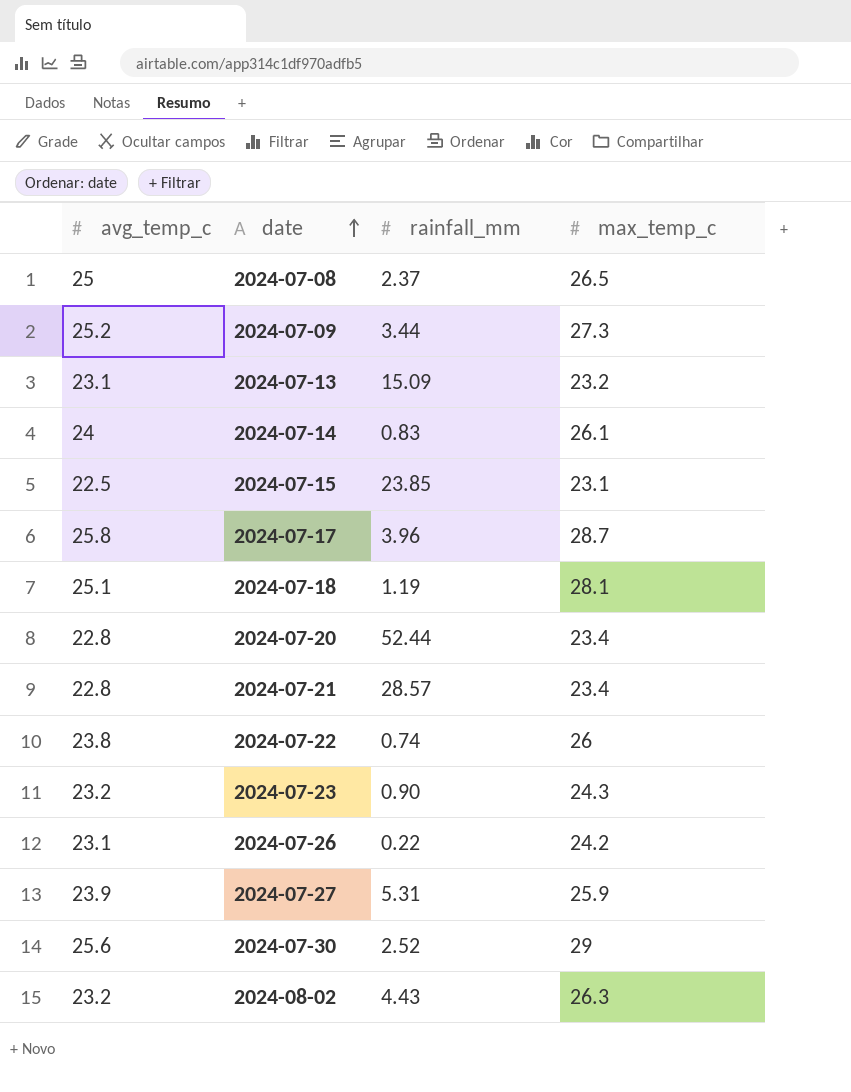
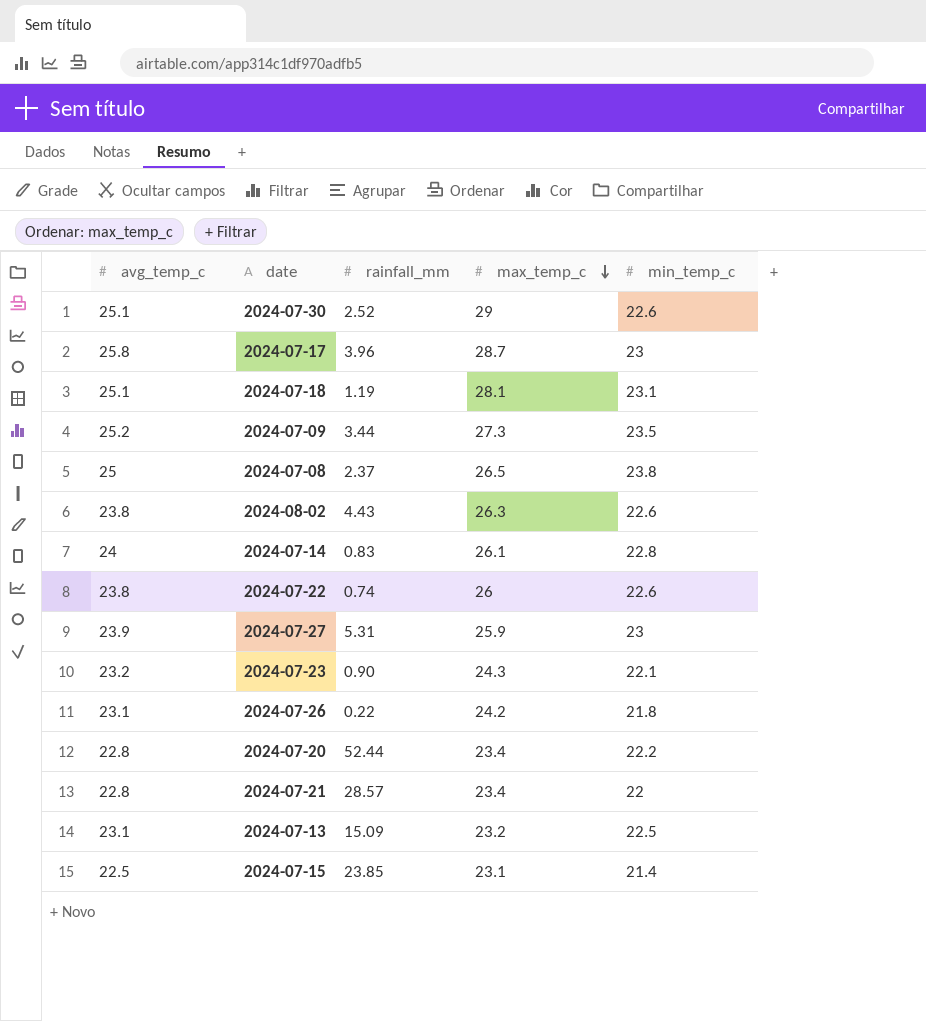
row order: date ascending -> max_temp_c descending
column min_temp_c | position: none -> 5
2024-07-30 | avg_temp_c: 25.6 -> 25.1
2024-08-02 | avg_temp_c: 23.2 -> 23.8

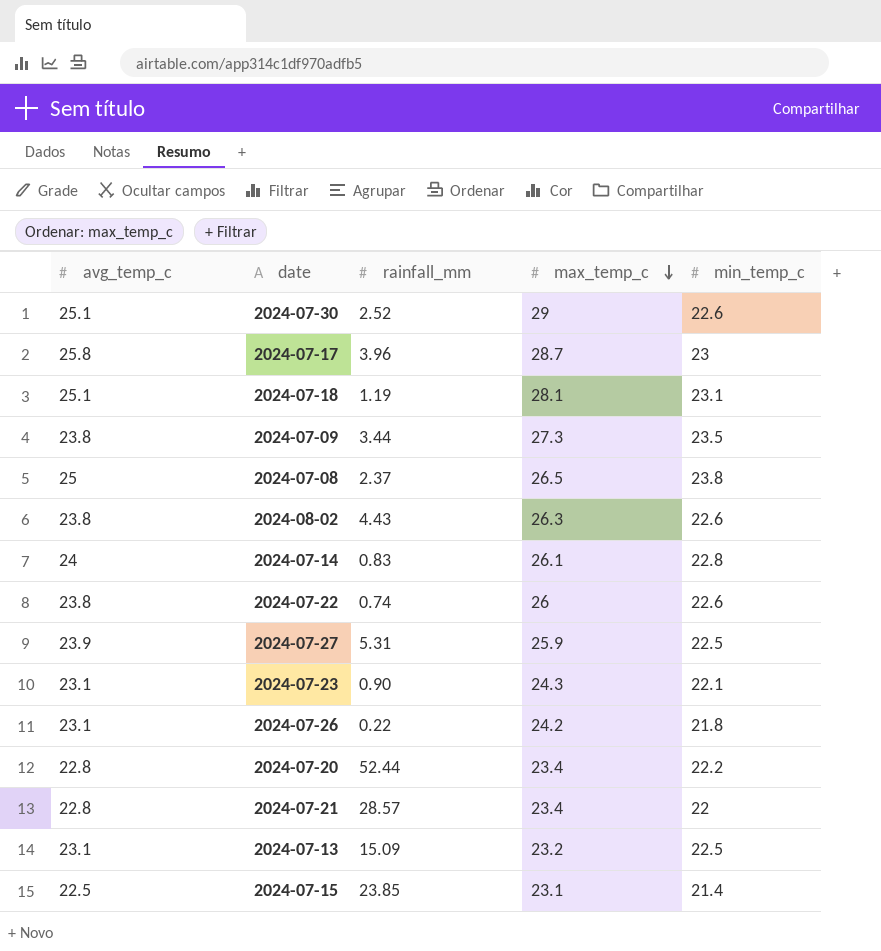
2024-07-09 | avg_temp_c: 25.2 -> 23.8
2024-07-27 | min_temp_c: 23 -> 22.5
2024-07-23 | avg_temp_c: 23.2 -> 23.1

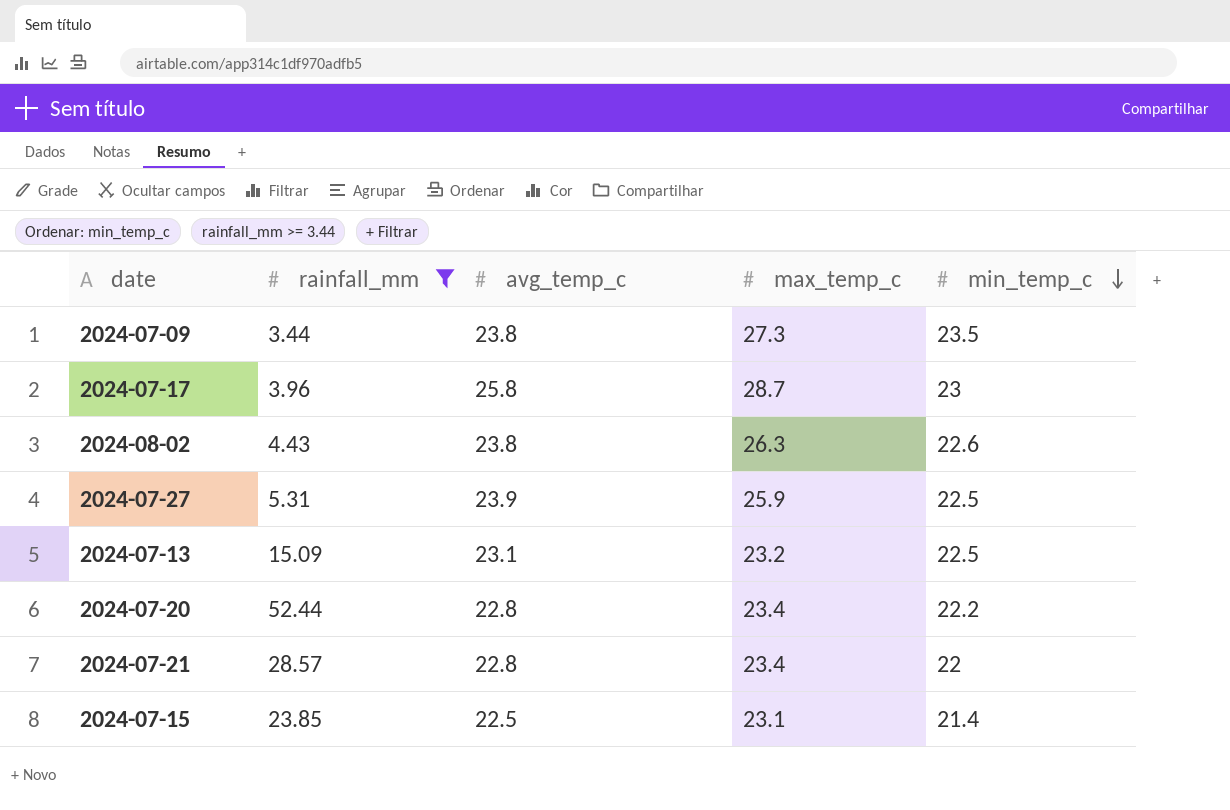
filter: none -> rainfall_mm >= 3.44
row order: max_temp_c descending -> min_temp_c descending
column avg_temp_c | position: 1 -> 3

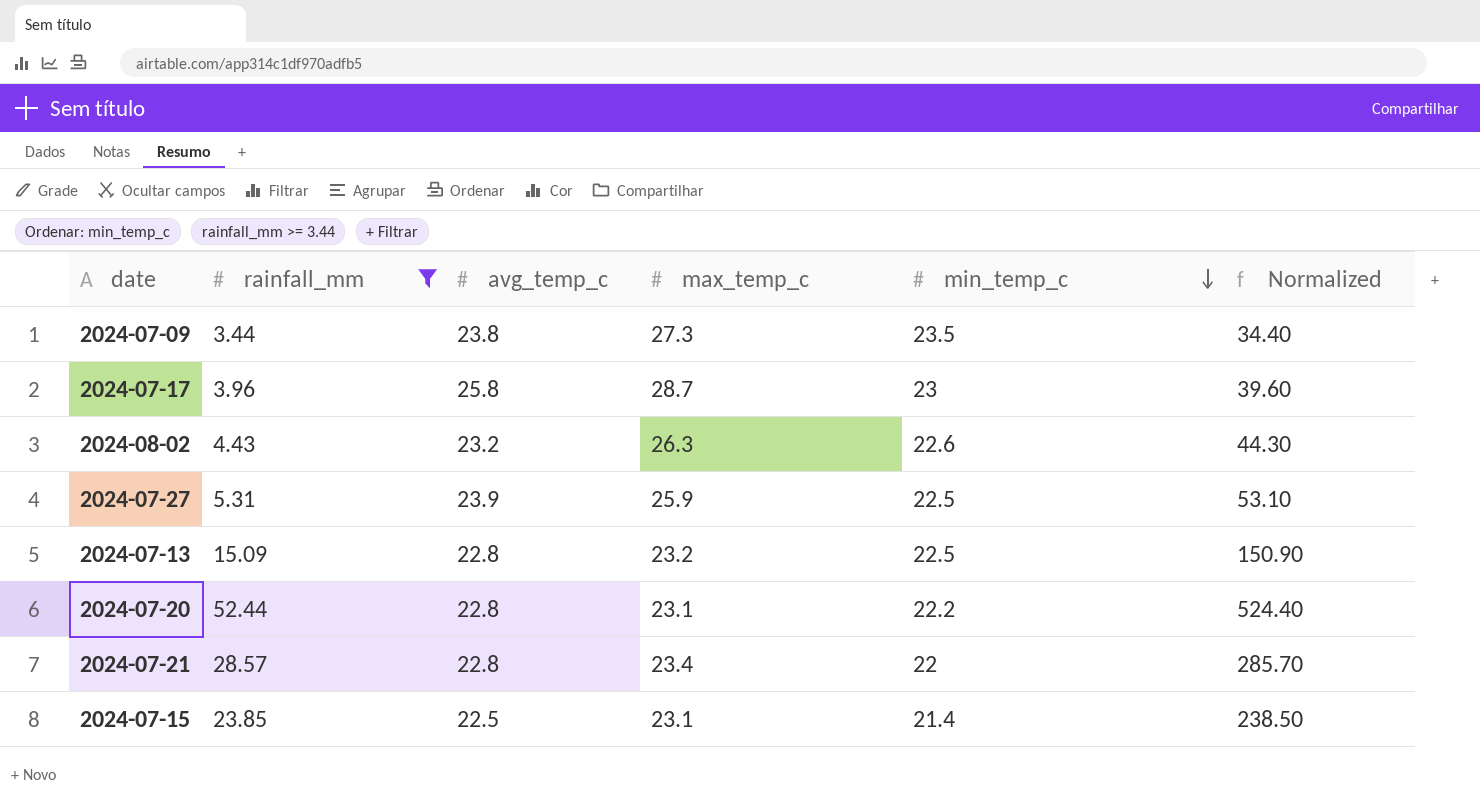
column Normalized | formula: none -> [rainfall_mm] * 10
2024-08-02 | avg_temp_c: 23.8 -> 23.2
2024-07-13 | avg_temp_c: 23.1 -> 22.8
2024-07-20 | max_temp_c: 23.4 -> 23.1

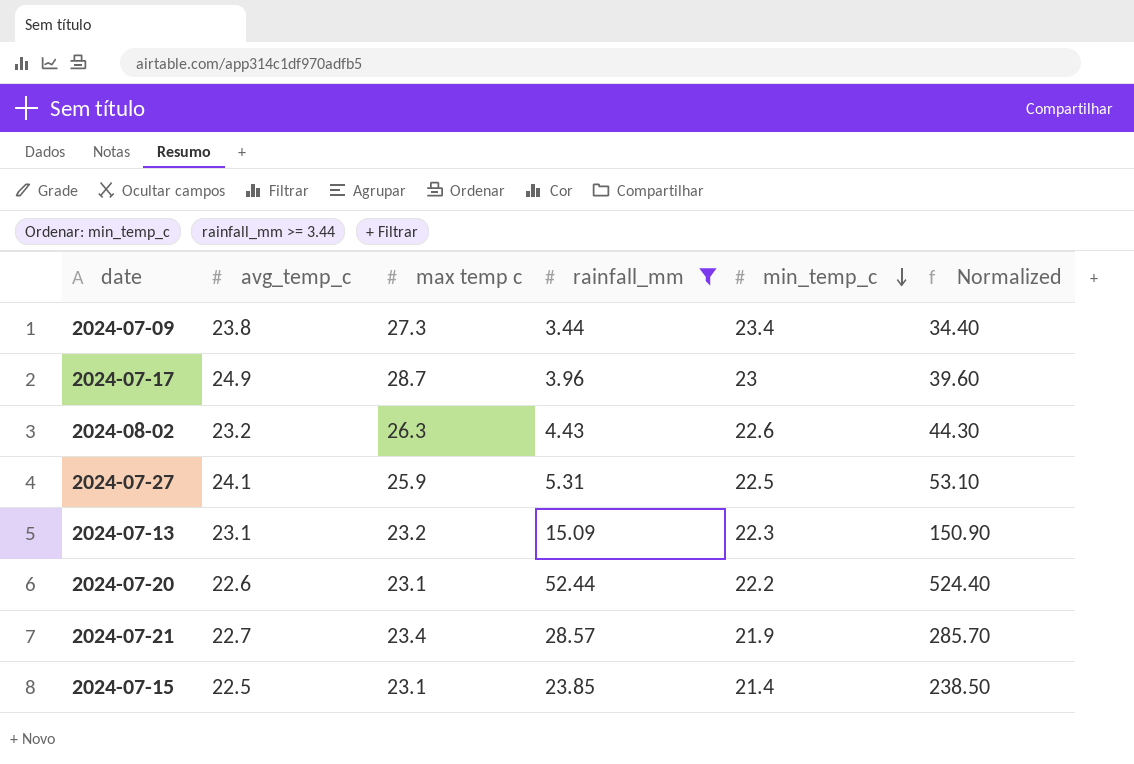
column name: max_temp_c -> max temp c
column rainfall_mm | position: 2 -> 4
2024-07-09 | min_temp_c: 23.5 -> 23.4
2024-07-17 | avg_temp_c: 25.8 -> 24.9
2024-07-27 | avg_temp_c: 23.9 -> 24.1
2024-07-13 | avg_temp_c: 22.8 -> 23.1
2024-07-13 | min_temp_c: 22.5 -> 22.3
2024-07-20 | avg_temp_c: 22.8 -> 22.6
2024-07-21 | avg_temp_c: 22.8 -> 22.7
2024-07-21 | min_temp_c: 22 -> 21.9

